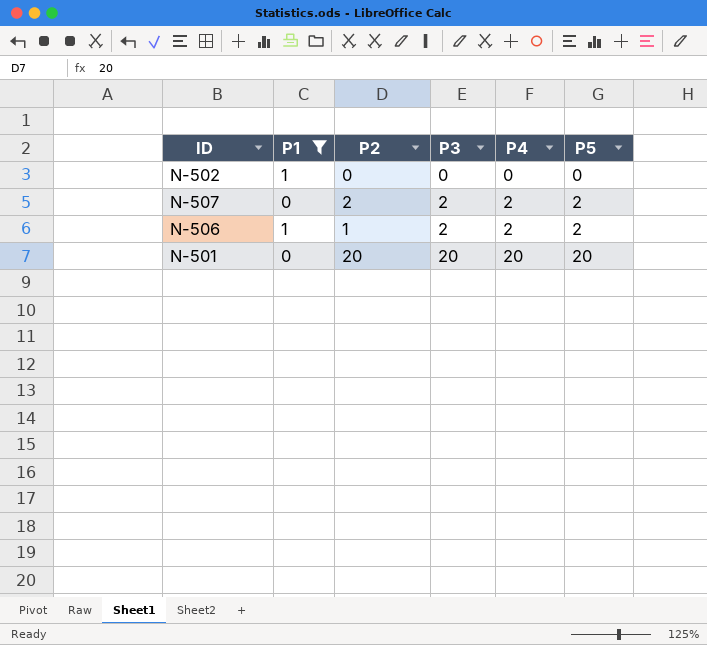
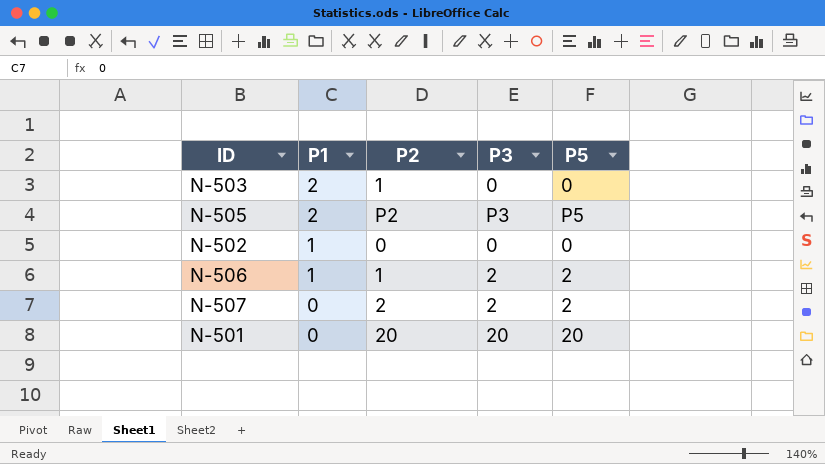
filter: P1 != 2 -> none
row order: P3 ascending -> P1 descending
column P4 | position: 5 -> none

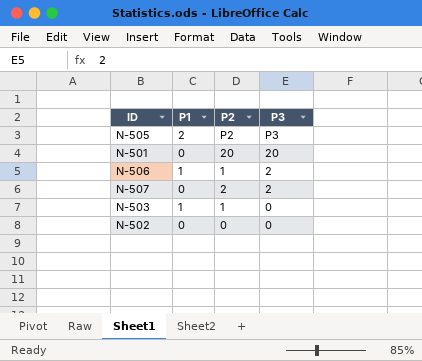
row order: P1 descending -> P3 descending
column P5 | position: 5 -> none
N-503 | P1: 2 -> 1
N-502 | P1: 1 -> 0

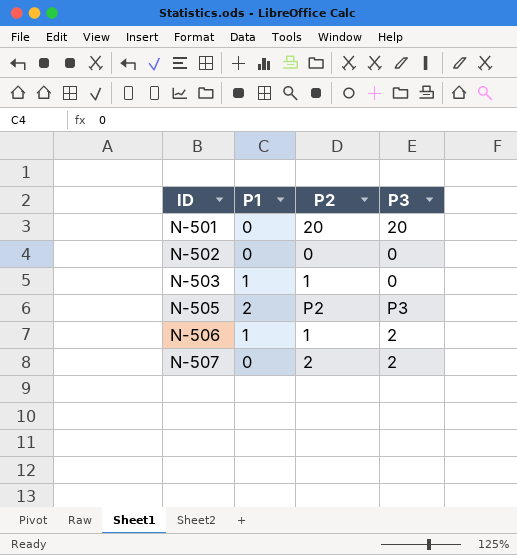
row order: P3 descending -> ID ascending

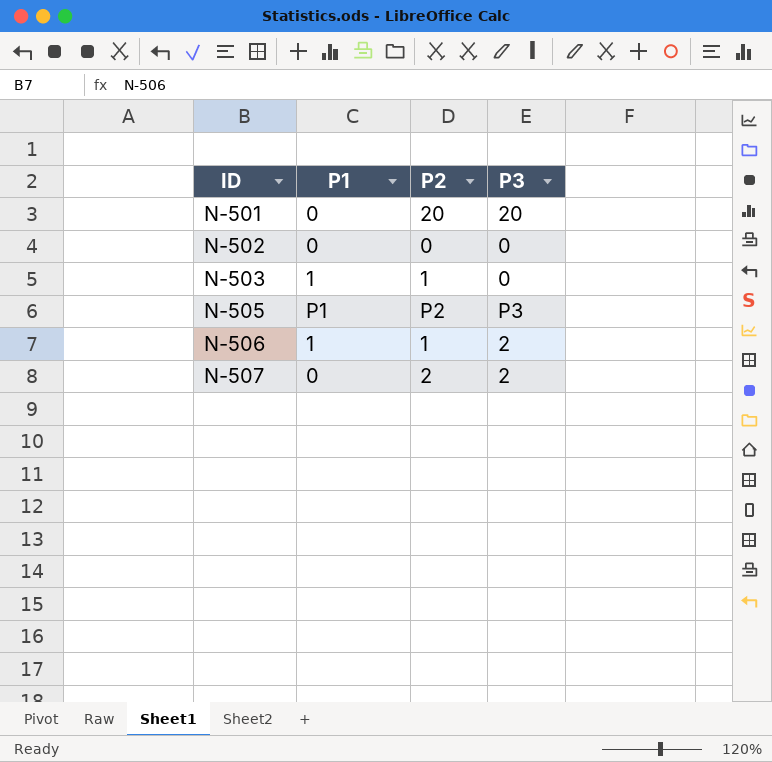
N-505 | P1: 2 -> P1

